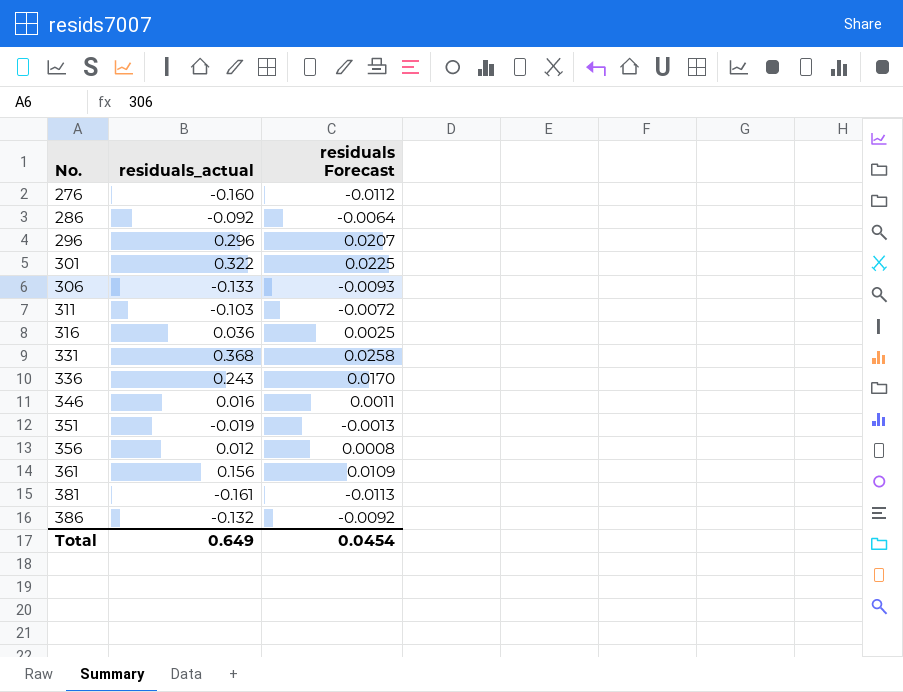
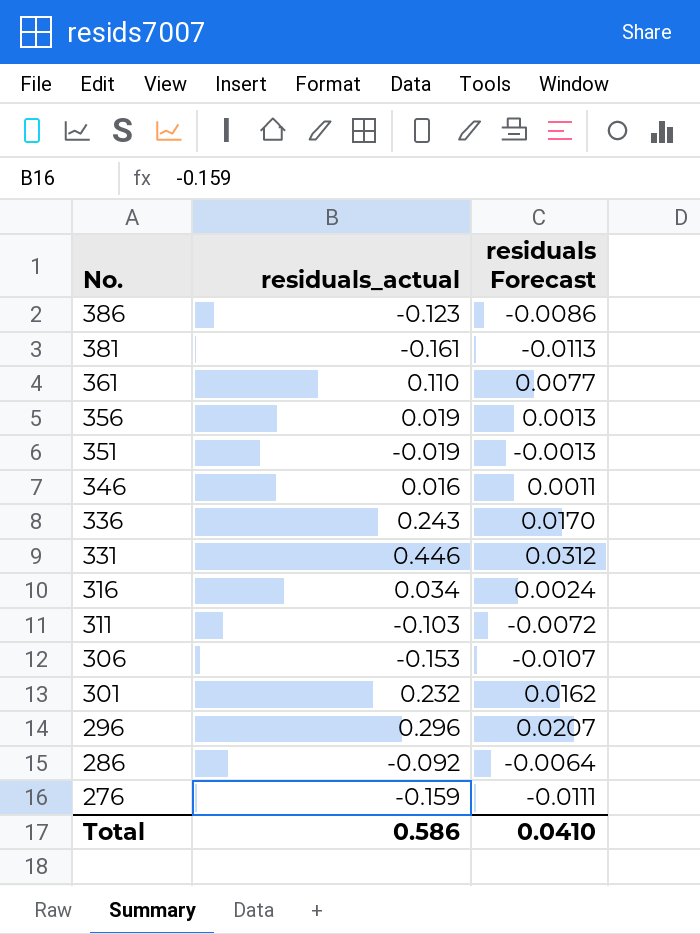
row order: No. ascending -> No. descending
386 | residuals_actual: -0.132 -> -0.123
386 | residuals Forecast: -0.0092 -> -0.0086
361 | residuals_actual: 0.156 -> 0.110
361 | residuals Forecast: 0.0109 -> 0.0077
356 | residuals_actual: 0.012 -> 0.019
356 | residuals Forecast: 0.0008 -> 0.0013
331 | residuals_actual: 0.368 -> 0.446
331 | residuals Forecast: 0.0258 -> 0.0312
316 | residuals_actual: 0.036 -> 0.034
316 | residuals Forecast: 0.0025 -> 0.0024
306 | residuals_actual: -0.133 -> -0.153
306 | residuals Forecast: -0.0093 -> -0.0107
301 | residuals_actual: 0.322 -> 0.232
301 | residuals Forecast: 0.0225 -> 0.0162
276 | residuals_actual: -0.160 -> -0.159
276 | residuals Forecast: -0.0112 -> -0.0111
Total | residuals_actual: 0.649 -> 0.586
Total | residuals Forecast: 0.0454 -> 0.0410

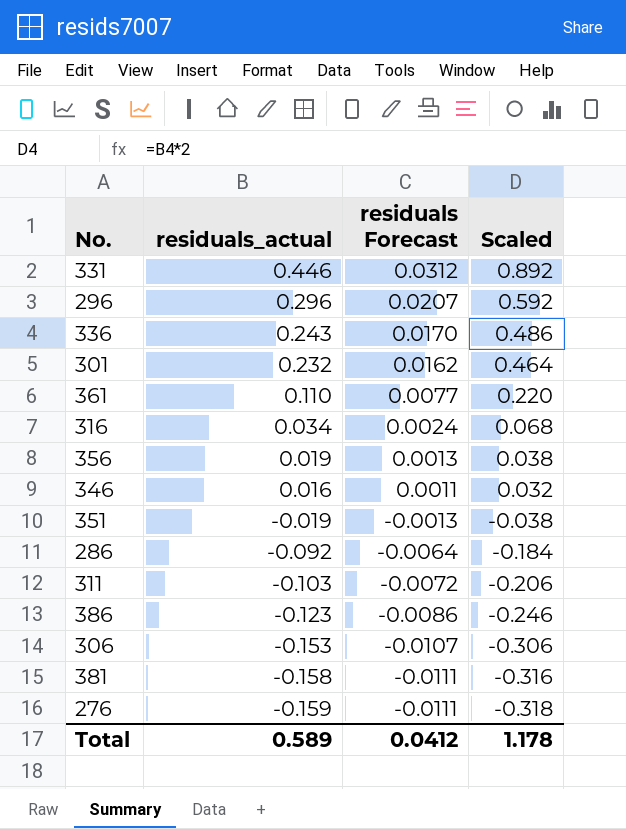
row order: No. descending -> residuals_actual descending
column Scaled | formula: none -> [residuals_actual] * 2
381 | residuals_actual: -0.161 -> -0.158
381 | residuals Forecast: -0.0113 -> -0.0111
Total | residuals_actual: 0.586 -> 0.589
Total | residuals Forecast: 0.0410 -> 0.0412

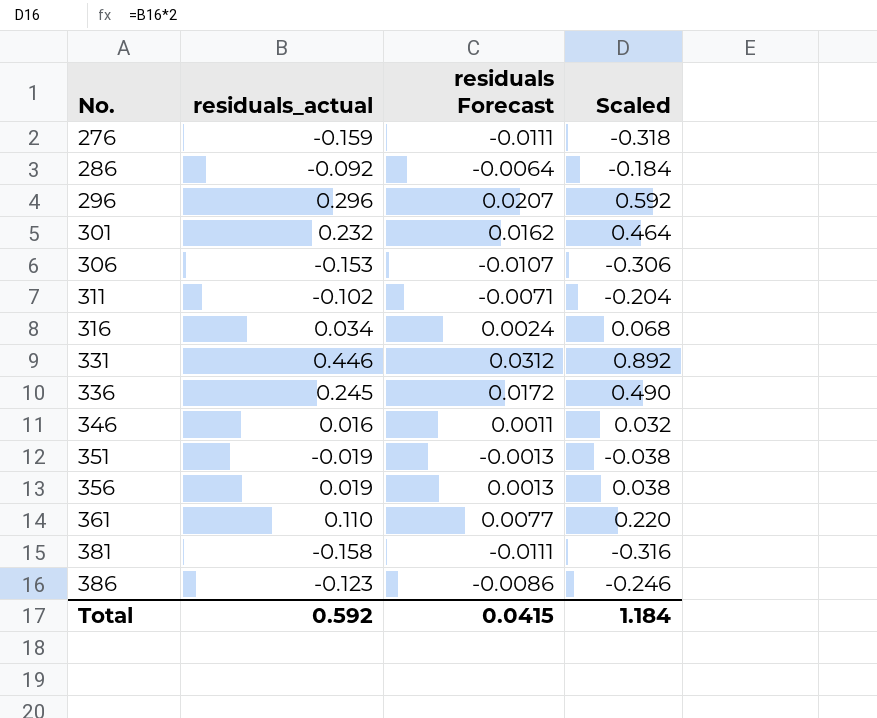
row order: residuals_actual descending -> No. ascending
311 | residuals_actual: -0.103 -> -0.102
311 | residuals Forecast: -0.0072 -> -0.0071
311 | Scaled: -0.206 -> -0.204
336 | residuals_actual: 0.243 -> 0.245
336 | residuals Forecast: 0.0170 -> 0.0172
336 | Scaled: 0.486 -> 0.490
Total | residuals_actual: 0.589 -> 0.592
Total | residuals Forecast: 0.0412 -> 0.0415
Total | Scaled: 1.178 -> 1.184

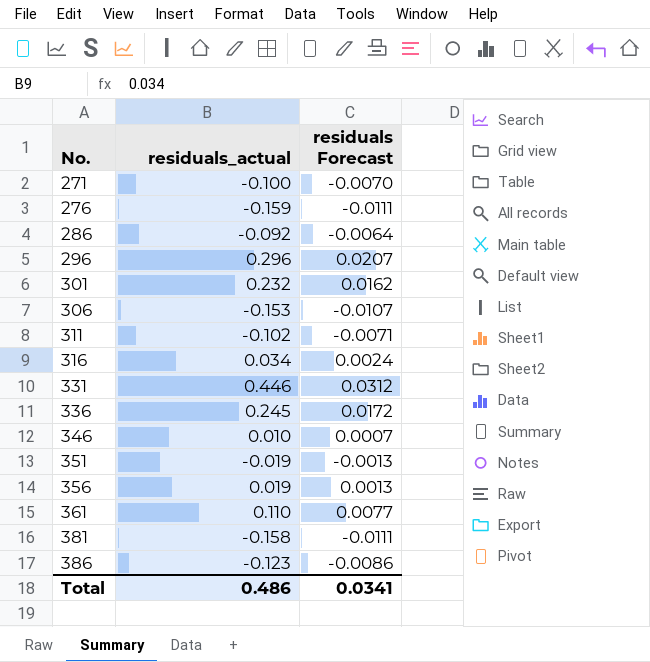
column Scaled | formula: [residuals_actual] * 2 -> none
row 271: none -> -0.100 | -0.0070
346 | residuals_actual: 0.016 -> 0.010
346 | residuals Forecast: 0.0011 -> 0.0007
Total | residuals_actual: 0.592 -> 0.486
Total | residuals Forecast: 0.0415 -> 0.0341

